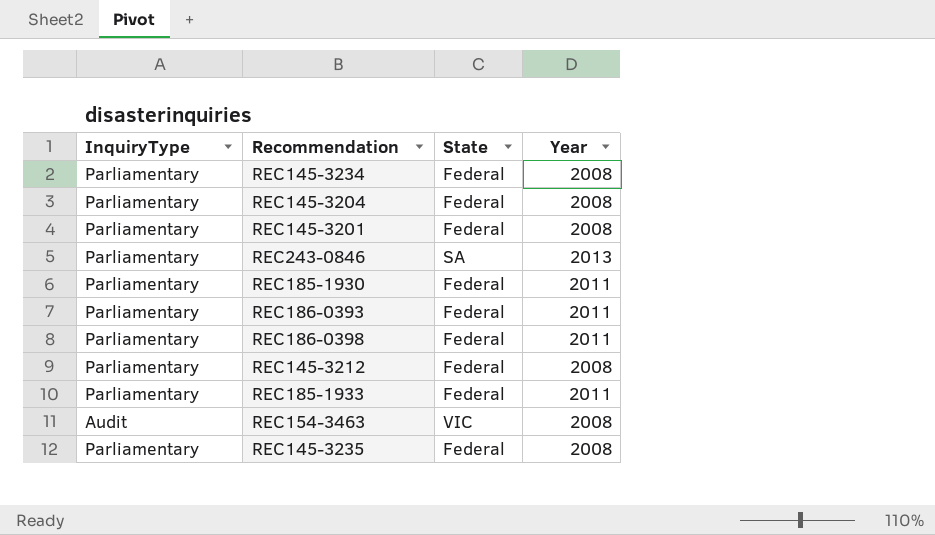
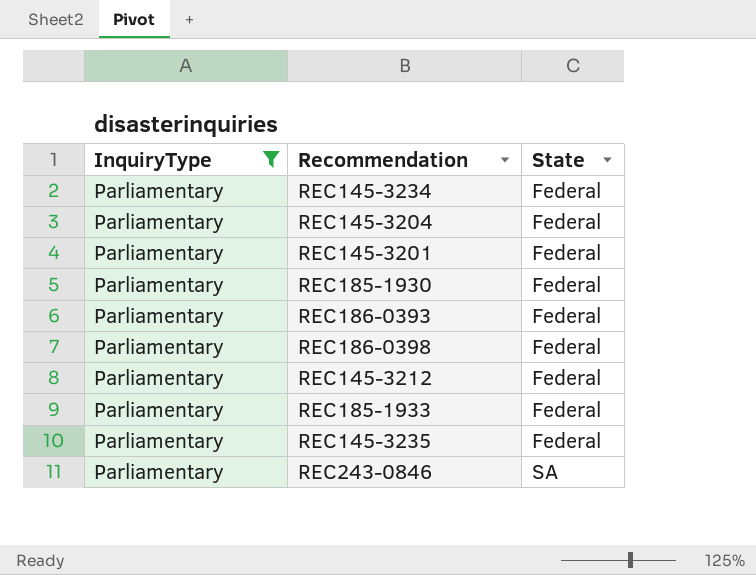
filter: none -> InquiryType = Parliamentary
row order: none -> State ascending
column Year | position: 4 -> none

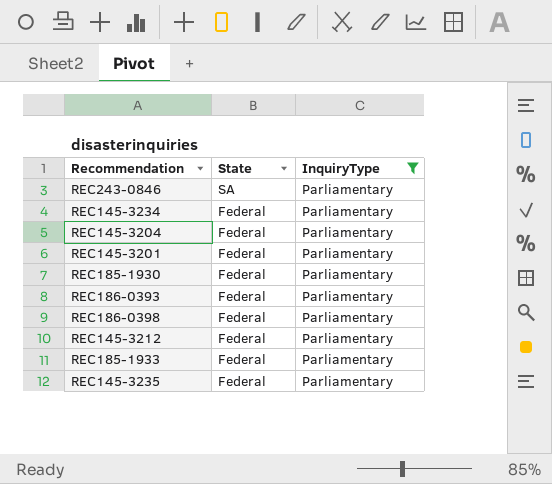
row order: State ascending -> State descending
column InquiryType | position: 1 -> 3

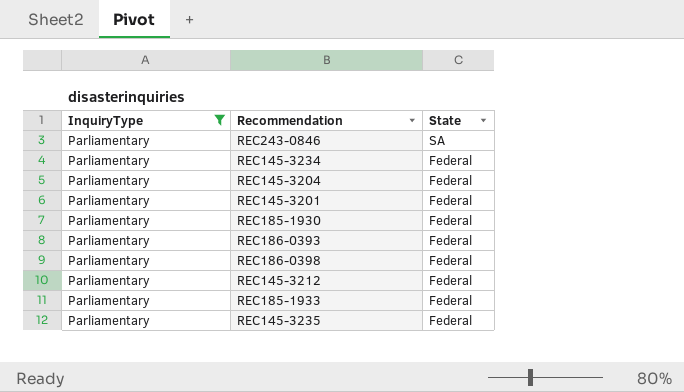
column InquiryType | position: 3 -> 1

